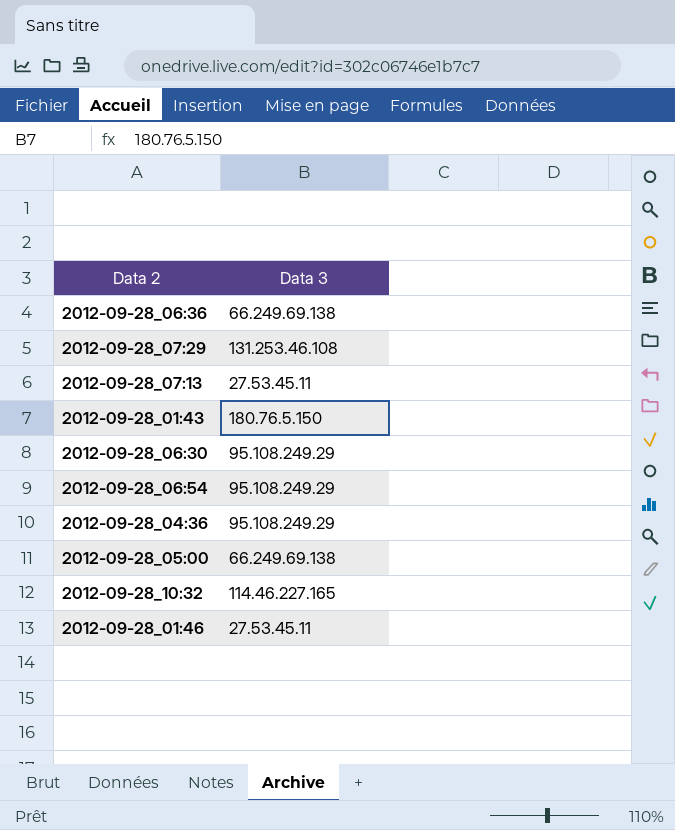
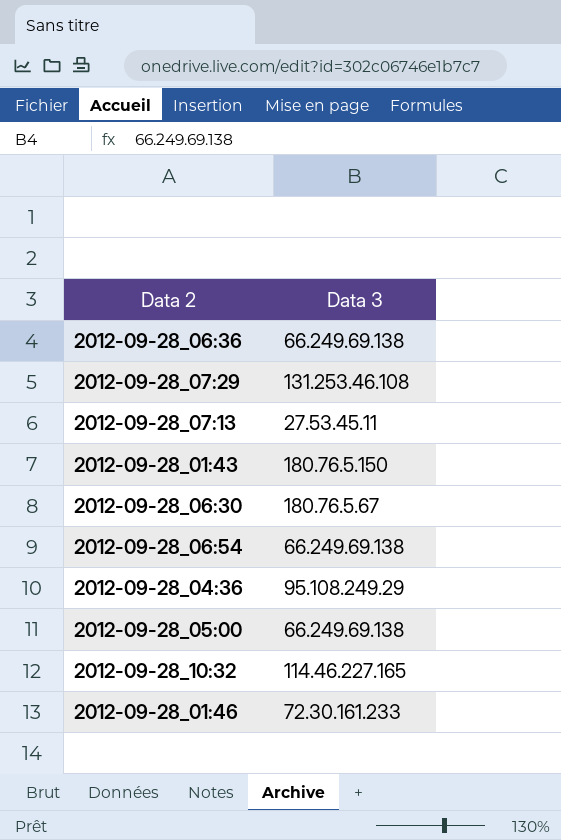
2012-09-28_06:30 | Data 3: 95.108.249.29 -> 180.76.5.67
2012-09-28_06:54 | Data 3: 95.108.249.29 -> 66.249.69.138
2012-09-28_01:46 | Data 3: 27.53.45.11 -> 72.30.161.233

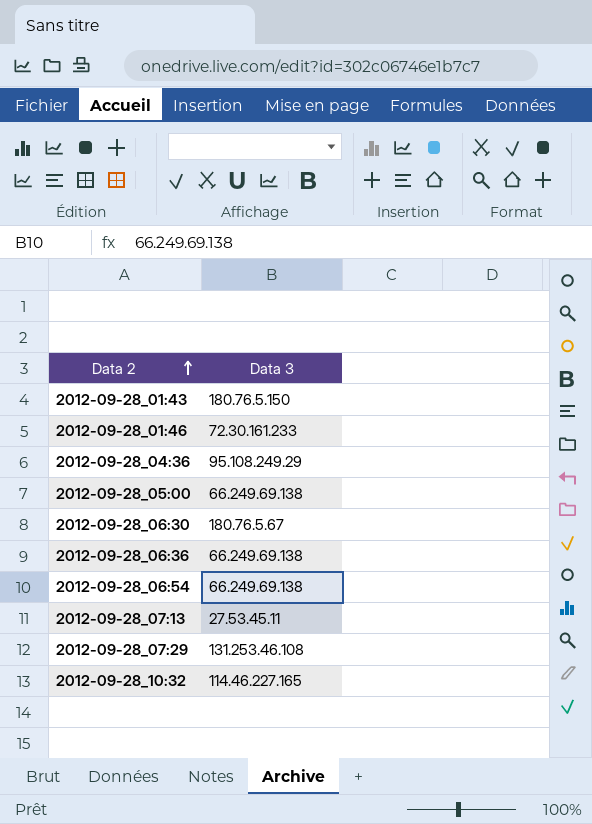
row order: none -> Data 2 ascending

